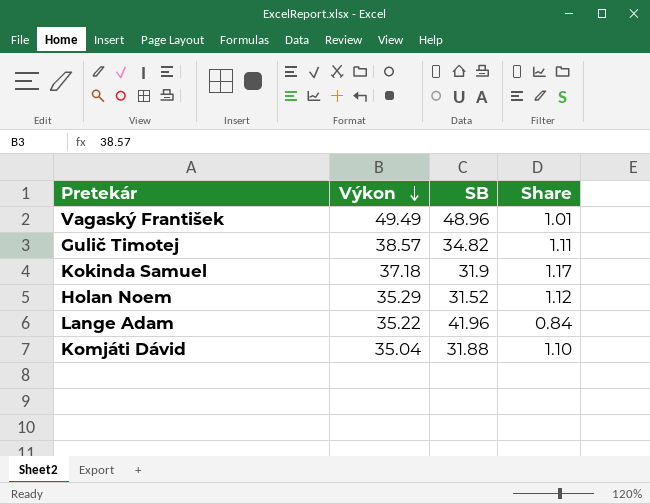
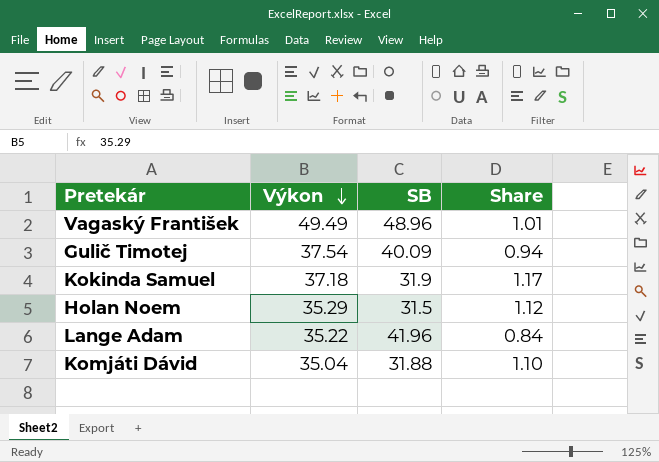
Gulič Timotej | Výkon: 38.57 -> 37.54
Gulič Timotej | SB: 34.82 -> 40.09
Gulič Timotej | Share: 1.11 -> 0.94
Holan Noem | SB: 31.52 -> 31.5

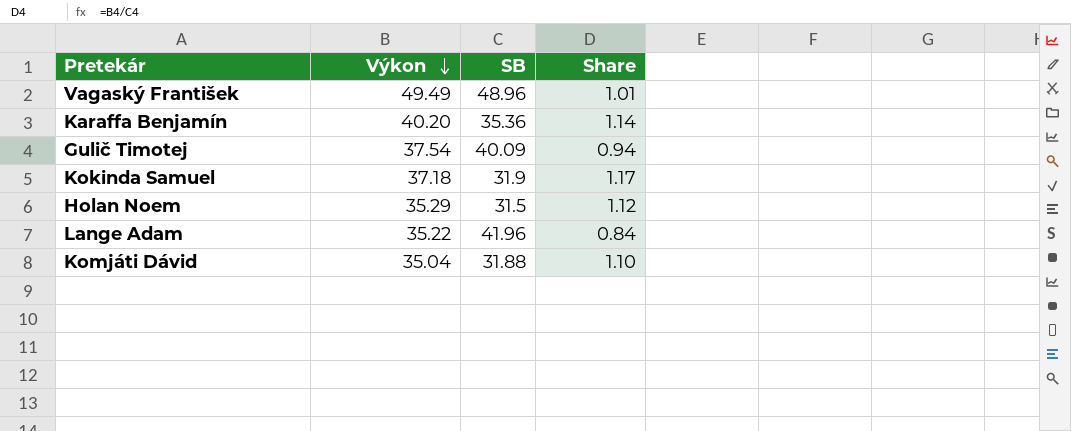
row Karaffa Benjamín: none -> 40.20 | 35.36 | 1.14

